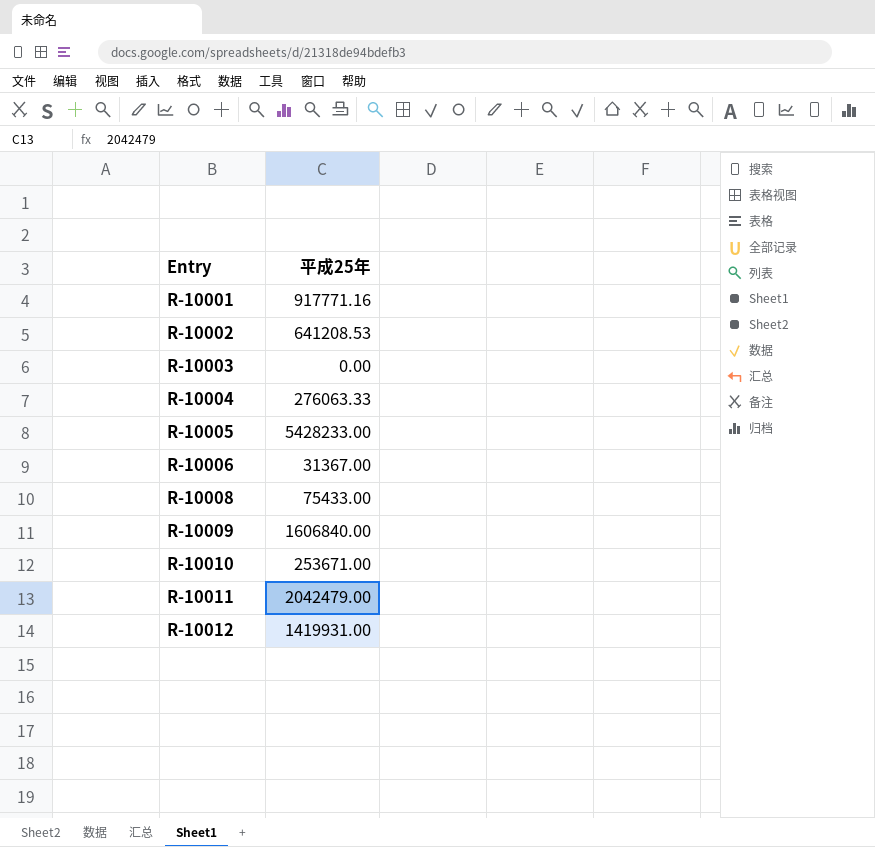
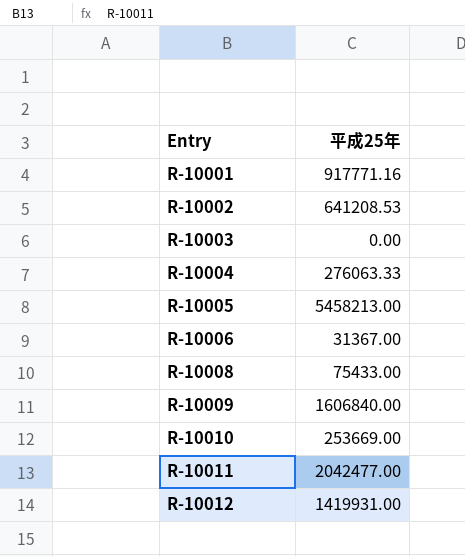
R-10005 | 平成25年: 5428233.00 -> 5458213.00
R-10010 | 平成25年: 253671.00 -> 253669.00
R-10011 | 平成25年: 2042479.00 -> 2042477.00

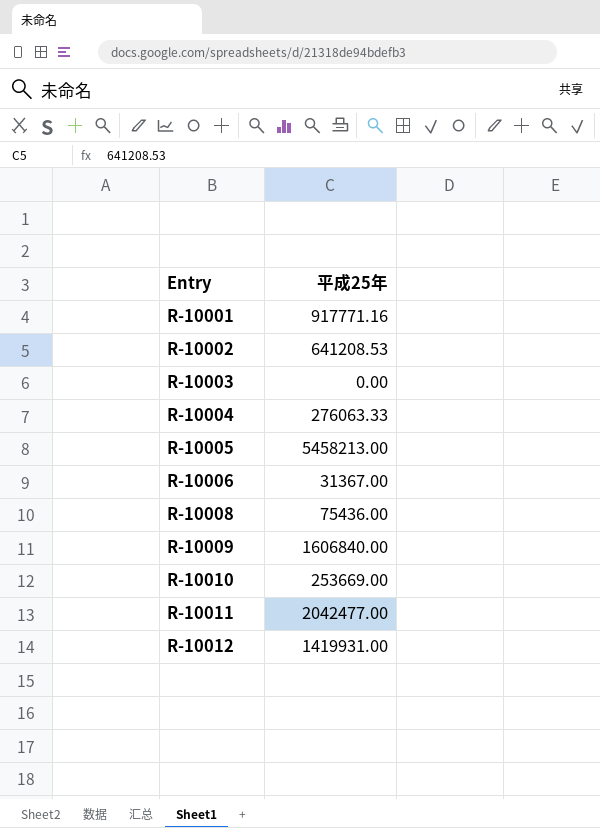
R-10008 | 平成25年: 75433.00 -> 75436.00

